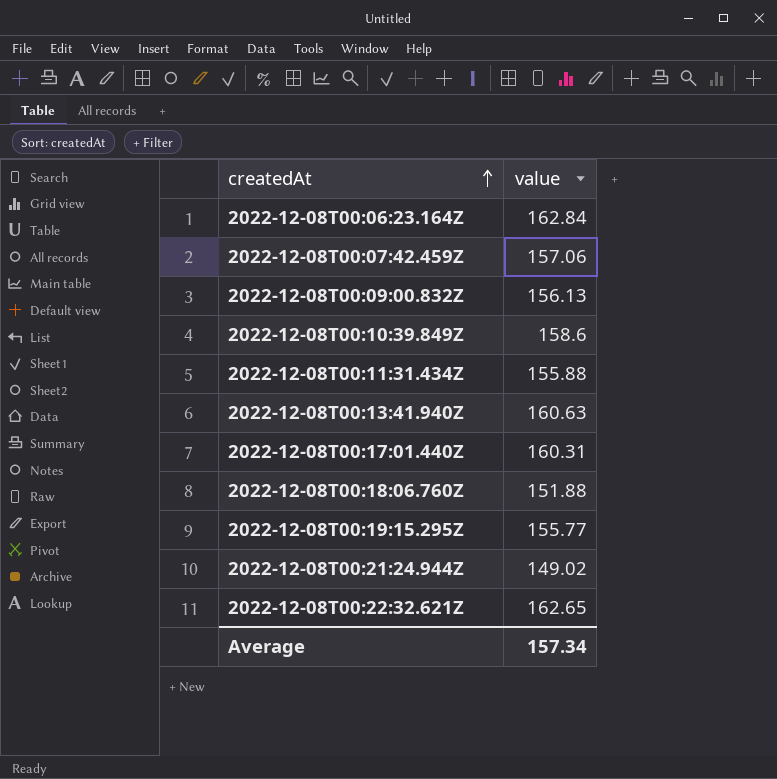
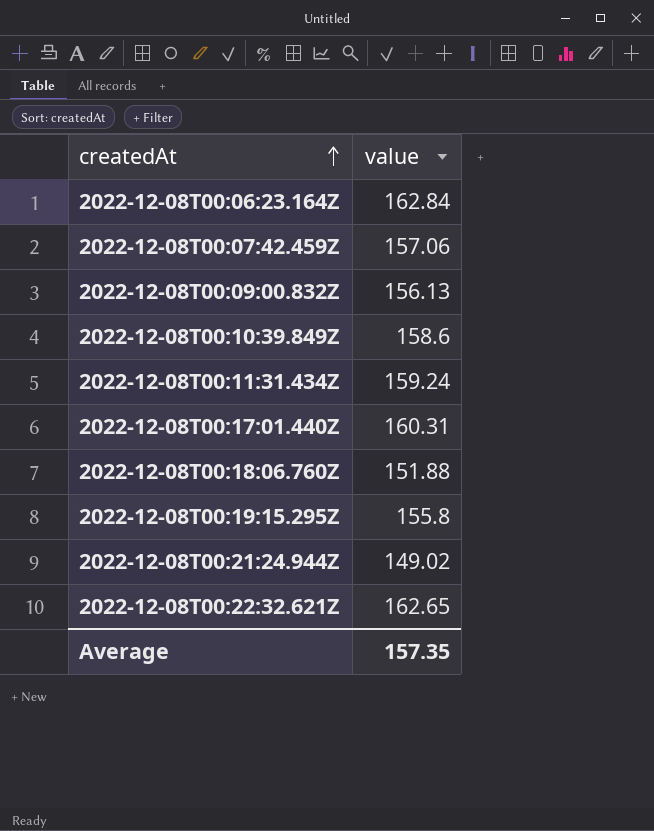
row 2022-12-08T00:13:41.940Z: 160.63 -> none
2022-12-08T00:11:31.434Z | value: 155.88 -> 159.24
2022-12-08T00:19:15.295Z | value: 155.77 -> 155.8
Average | value: 157.34 -> 157.35

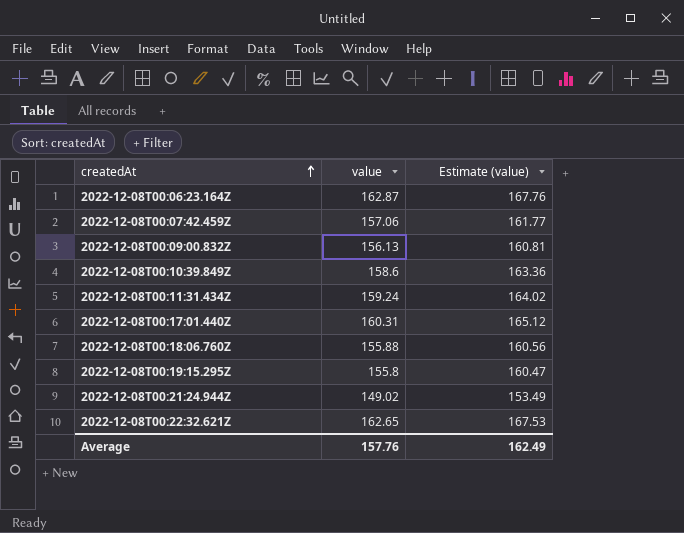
column Estimate (value) | formula: none -> [value] * 1.03
2022-12-08T00:06:23.164Z | value: 162.84 -> 162.87
2022-12-08T00:18:06.760Z | value: 151.88 -> 155.88
Average | value: 157.35 -> 157.76

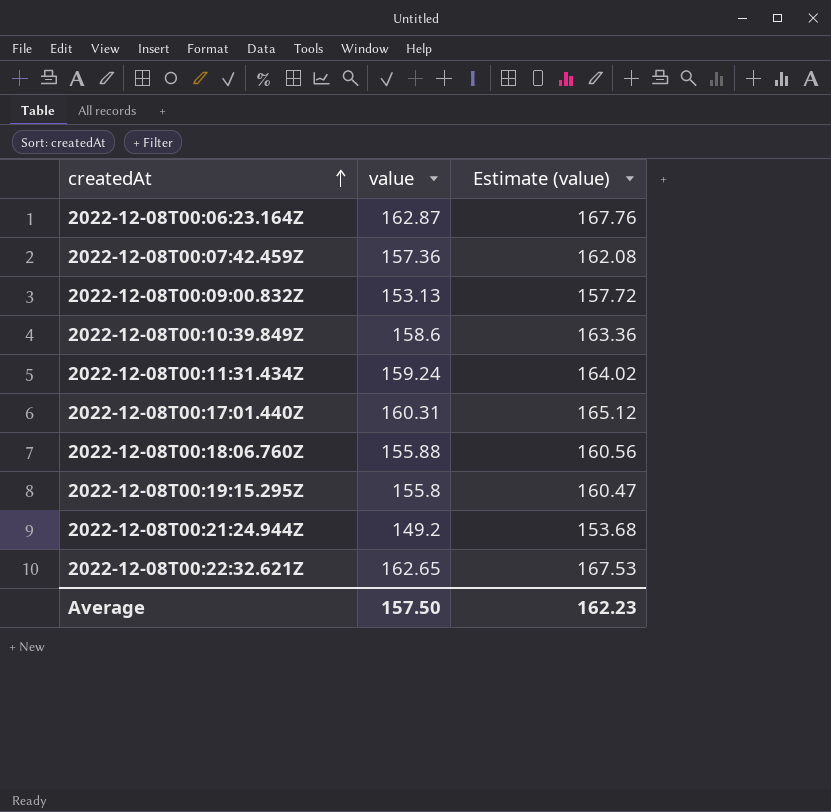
2022-12-08T00:07:42.459Z | value: 157.06 -> 157.36
2022-12-08T00:07:42.459Z | Estimate (value): 161.77 -> 162.08
2022-12-08T00:09:00.832Z | value: 156.13 -> 153.13
2022-12-08T00:09:00.832Z | Estimate (value): 160.81 -> 157.72
2022-12-08T00:21:24.944Z | value: 149.02 -> 149.2
2022-12-08T00:21:24.944Z | Estimate (value): 153.49 -> 153.68
Average | value: 157.76 -> 157.50
Average | Estimate (value): 162.49 -> 162.23

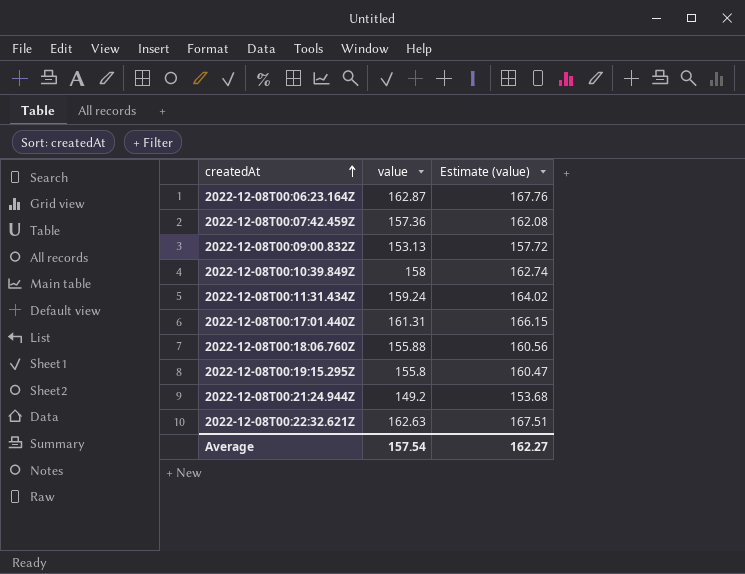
2022-12-08T00:10:39.849Z | value: 158.6 -> 158
2022-12-08T00:10:39.849Z | Estimate (value): 163.36 -> 162.74
2022-12-08T00:17:01.440Z | value: 160.31 -> 161.31
2022-12-08T00:17:01.440Z | Estimate (value): 165.12 -> 166.15
2022-12-08T00:22:32.621Z | value: 162.65 -> 162.63
2022-12-08T00:22:32.621Z | Estimate (value): 167.53 -> 167.51
Average | value: 157.50 -> 157.54
Average | Estimate (value): 162.23 -> 162.27

